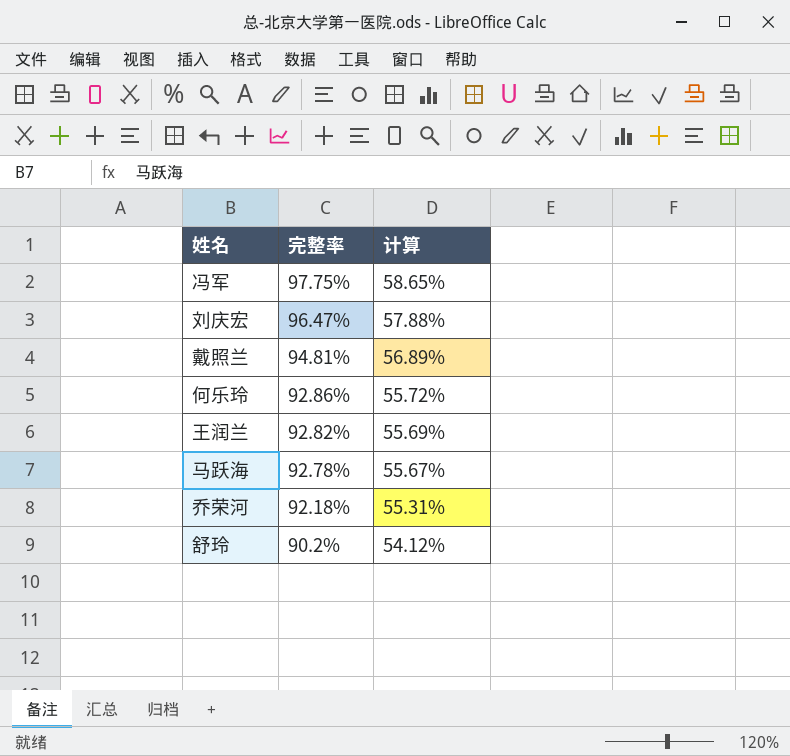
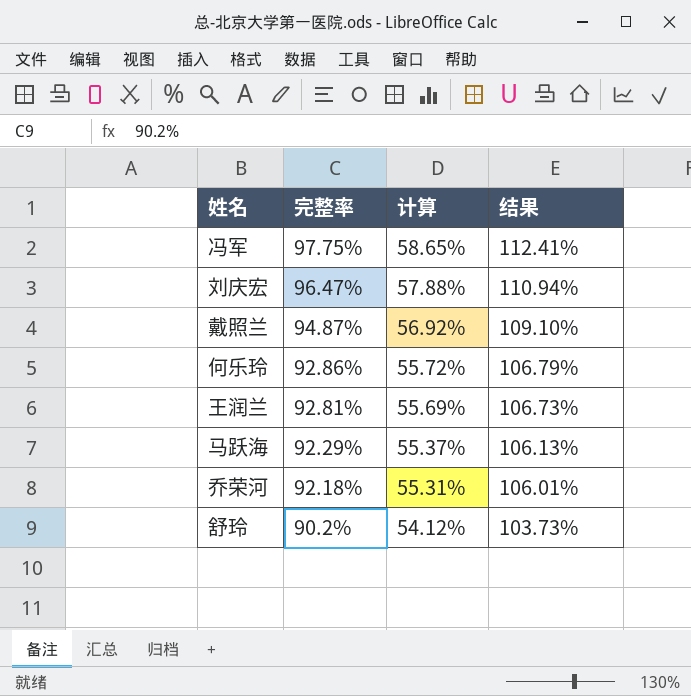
column 结果 | formula: none -> [完整率] * 1.15
戴照兰 | 完整率: 94.81% -> 94.87%
戴照兰 | 计算: 56.89% -> 56.92%
王润兰 | 完整率: 92.82% -> 92.81%
马跃海 | 完整率: 92.78% -> 92.29%
马跃海 | 计算: 55.67% -> 55.37%

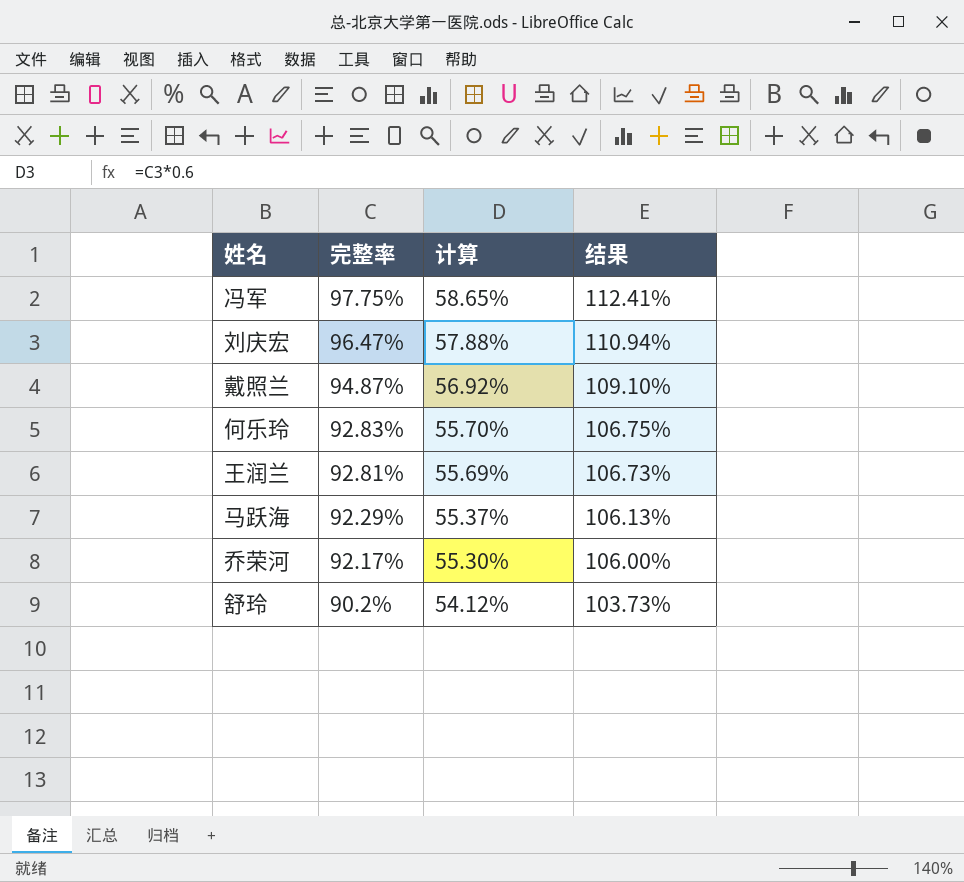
何乐玲 | 完整率: 92.86% -> 92.83%
何乐玲 | 计算: 55.72% -> 55.70%
何乐玲 | 结果: 106.79% -> 106.75%
乔荣河 | 完整率: 92.18% -> 92.17%
乔荣河 | 计算: 55.31% -> 55.30%
乔荣河 | 结果: 106.01% -> 106.00%

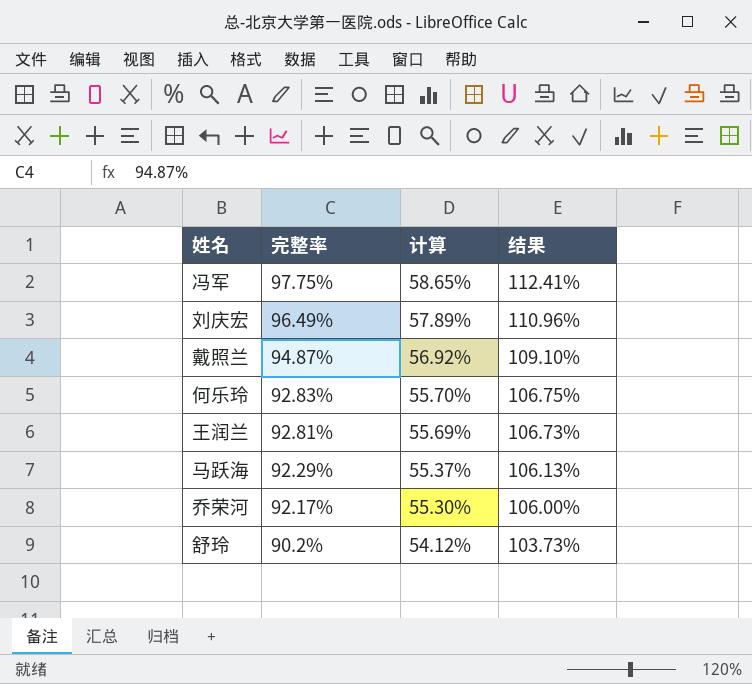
刘庆宏 | 完整率: 96.47% -> 96.49%
刘庆宏 | 计算: 57.88% -> 57.89%
刘庆宏 | 结果: 110.94% -> 110.96%

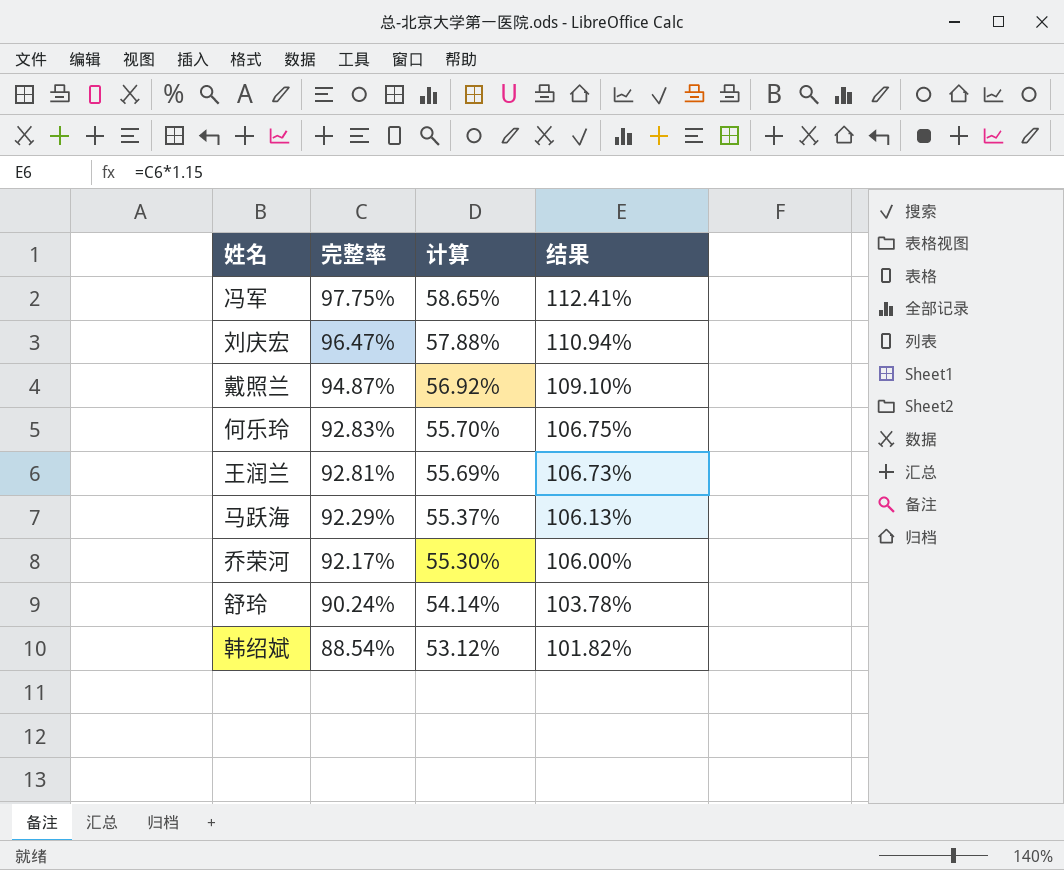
刘庆宏 | 完整率: 96.49% -> 96.47%
刘庆宏 | 计算: 57.89% -> 57.88%
刘庆宏 | 结果: 110.96% -> 110.94%
舒玲 | 完整率: 90.2% -> 90.24%
舒玲 | 计算: 54.12% -> 54.14%
舒玲 | 结果: 103.73% -> 103.78%
row 韩绍斌: none -> 88.54% | 53.12% | 101.82%

